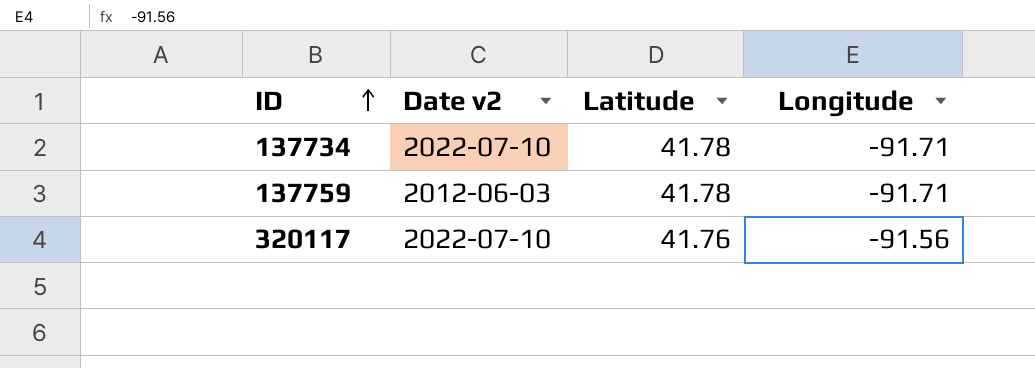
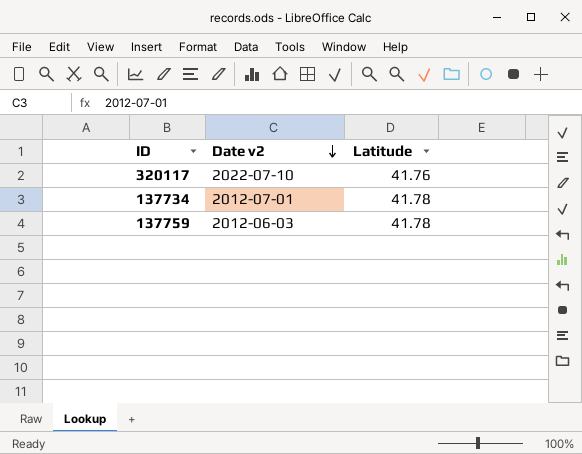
row order: ID ascending -> Date v2 descending
column Longitude | position: 4 -> none
137734 | Date v2: 2022-07-10 -> 2012-07-01

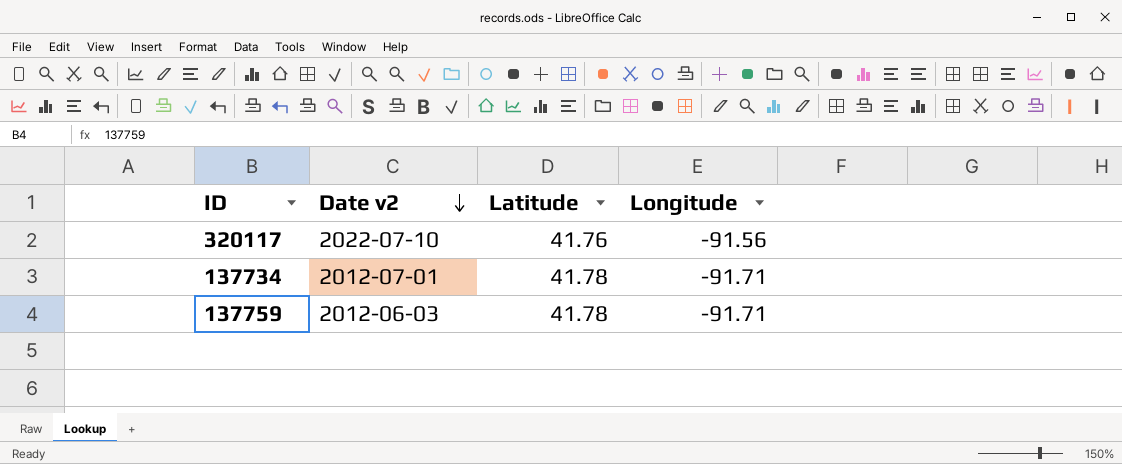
column Longitude | position: none -> 4

